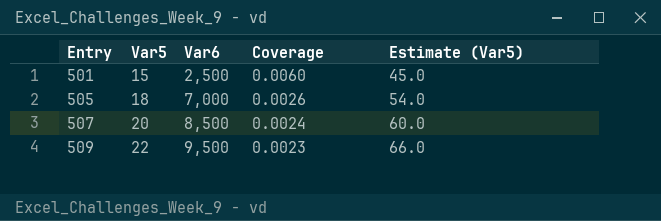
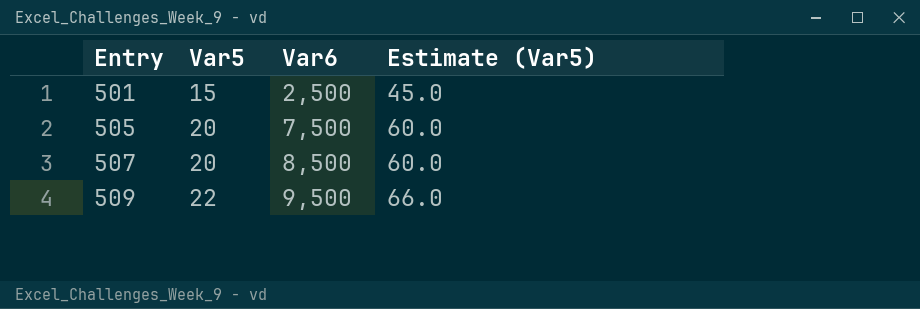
column Coverage | formula: [Var5] / [Var6] -> none
505 | Var5: 18 -> 20
505 | Var6: 7,000 -> 7,500
505 | Estimate (Var5): 54.0 -> 60.0

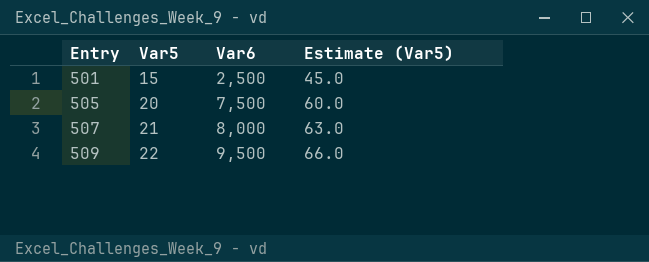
507 | Var5: 20 -> 21
507 | Var6: 8,500 -> 8,000
507 | Estimate (Var5): 60.0 -> 63.0

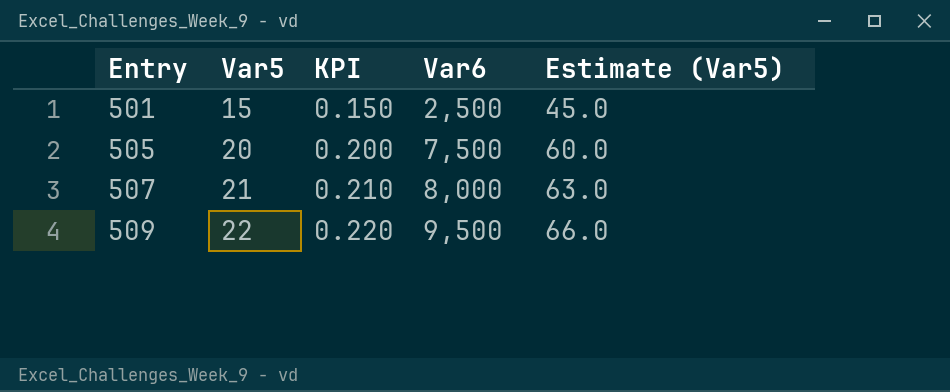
column KPI | formula: none -> [Var5] * 0.01

